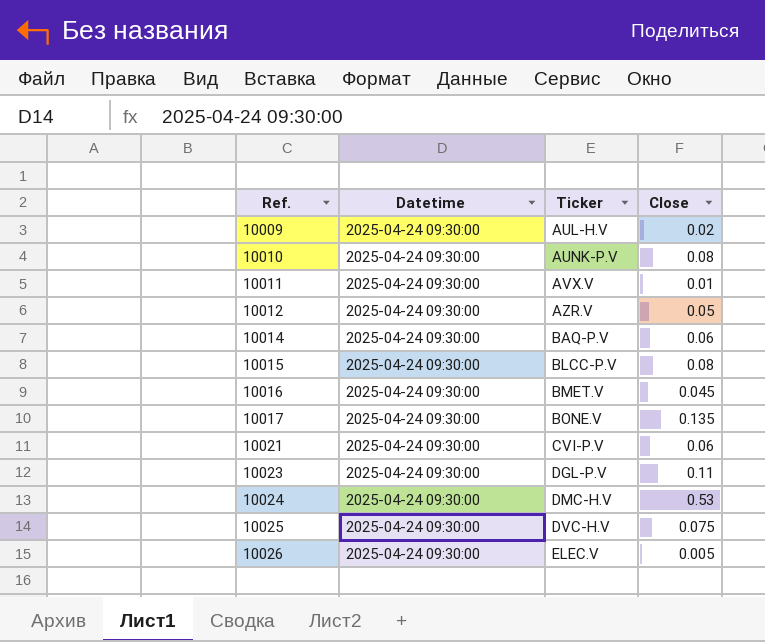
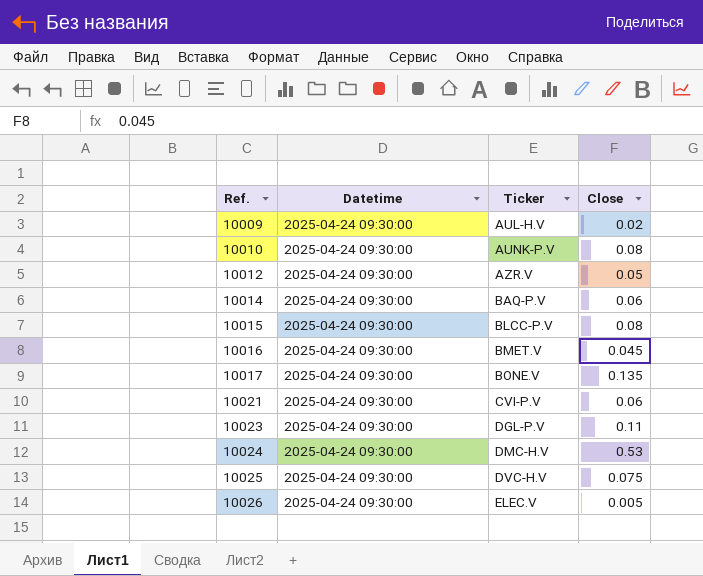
row 10011: 2025-04-24 09:30:00 | AVX.V | 0.01 -> none

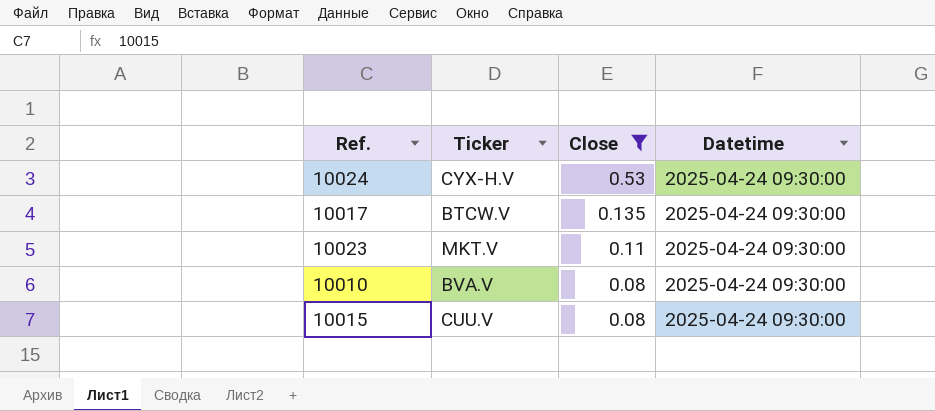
filter: none -> Close >= 0.08
row order: Ref. ascending -> Close descending
column Datetime | position: 2 -> 4
10024 | Ticker: DMC-H.V -> CYX-H.V
10017 | Ticker: BONE.V -> BTCW.V
10023 | Ticker: DGL-P.V -> MKT.V
10010 | Ticker: AUNK-P.V -> BVA.V
10015 | Ticker: BLCC-P.V -> CUU.V

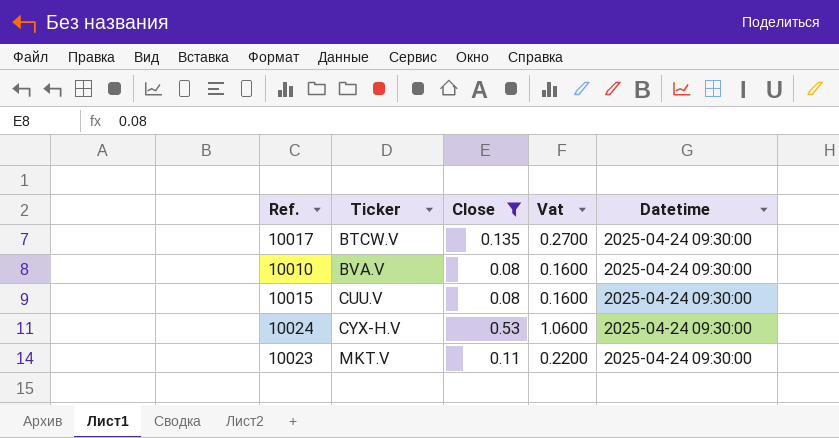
row order: Close descending -> Ticker ascending
column Vat | formula: none -> [Close] * 2

